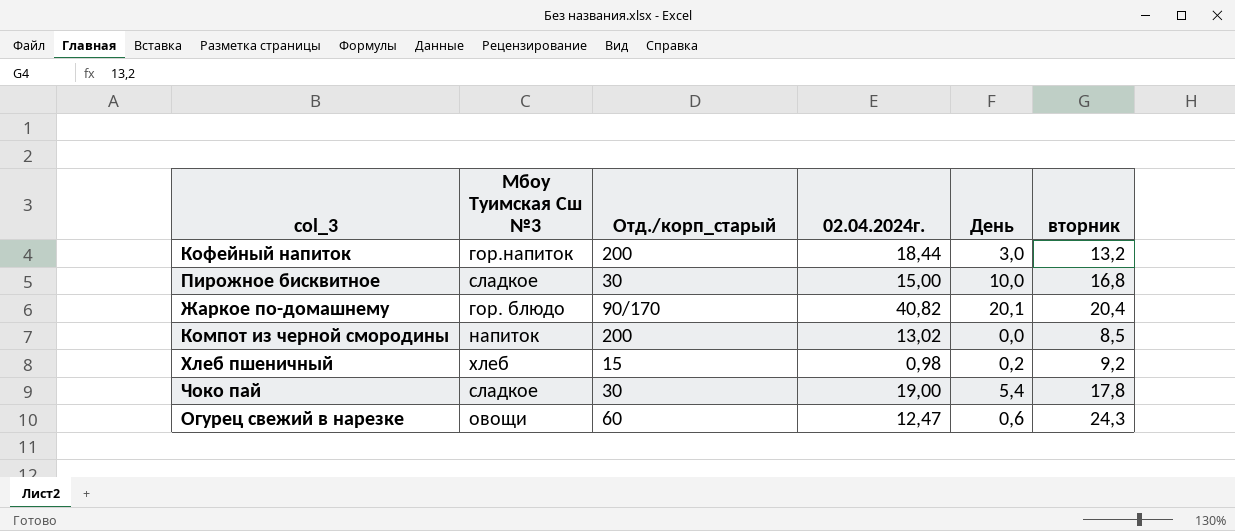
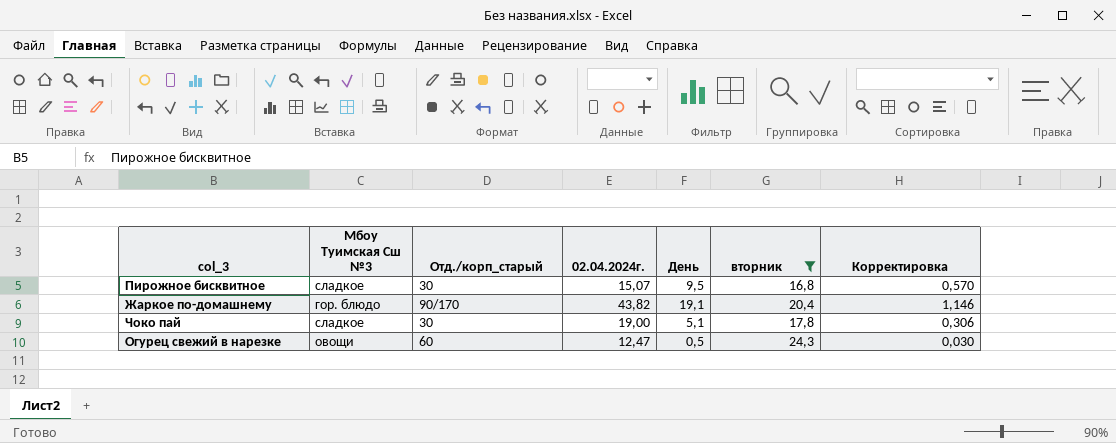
filter: none -> вторник >= 16,8
column Корректировка | formula: none -> [День] * 0,06
Пирожное бисквитное | 02.04.2024г.: 15,00 -> 15,07
Пирожное бисквитное | День: 10,0 -> 9,5
Жаркое по-домашнему | 02.04.2024г.: 40,82 -> 43,82
Жаркое по-домашнему | День: 20,1 -> 19,1
Чоко пай | День: 5,4 -> 5,1
Огурец свежий в нарезке | День: 0,6 -> 0,5

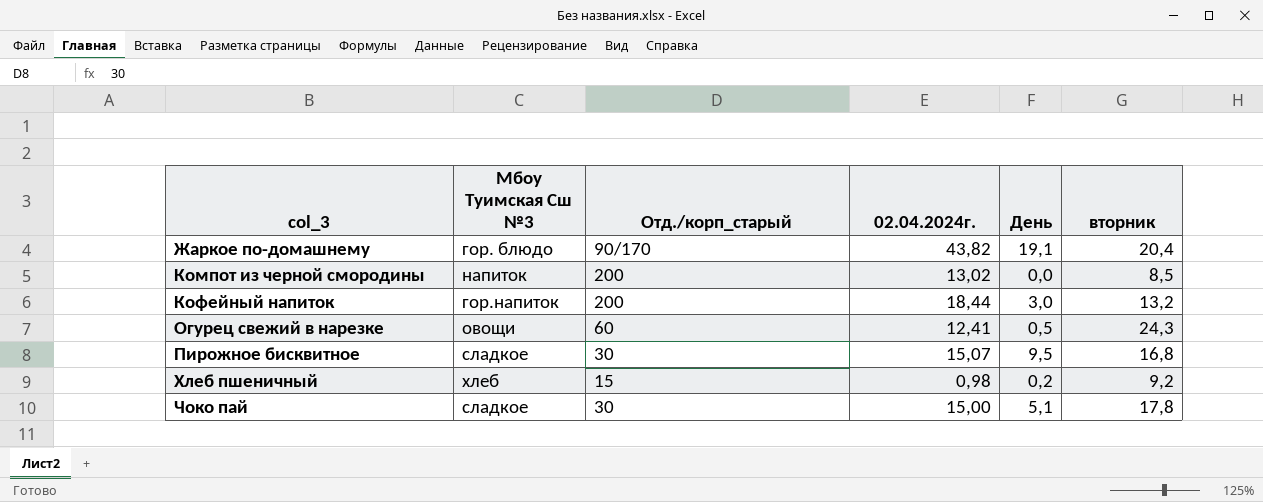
filter: вторник >= 16,8 -> none
row order: none -> col_3 ascending
column Корректировка | formula: [День] * 0,06 -> none
Огурец свежий в нарезке | 02.04.2024г.: 12,47 -> 12,41
Чоко пай | 02.04.2024г.: 19,00 -> 15,00

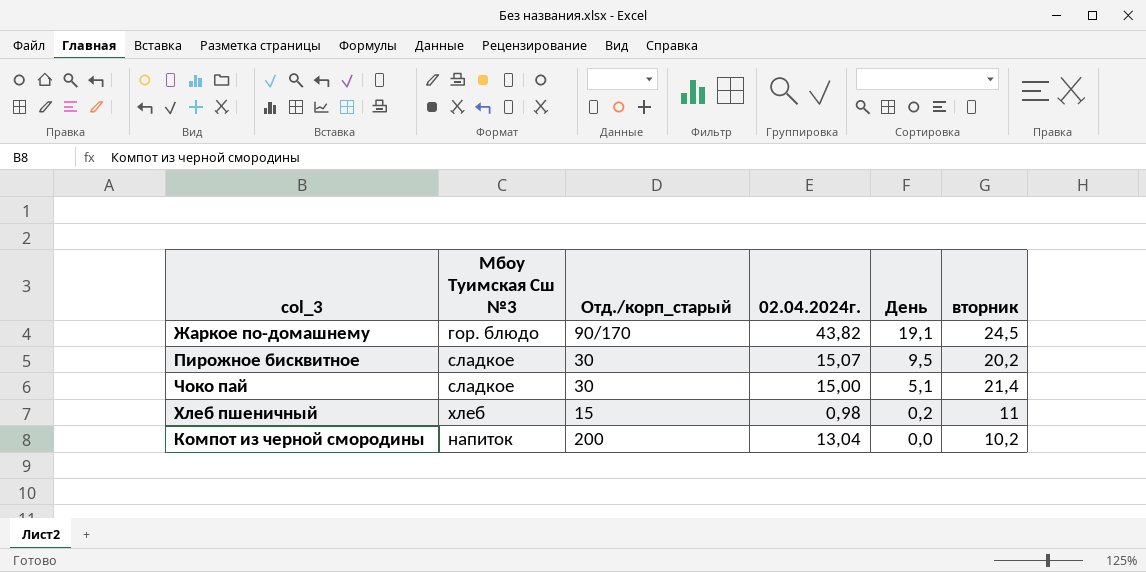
row order: col_3 ascending -> День descending
row Кофейный напиток: гор.напиток | 200 | 18,44 | 3,0 | 13,2 -> none
row Огурец свежий в нарезке: овощи | 60 | 12,41 | 0,5 | 24,3 -> none
Жаркое по-домашнему | вторник: 20,4 -> 24,5
Пирожное бисквитное | вторник: 16,8 -> 20,2
Чоко пай | вторник: 17,8 -> 21,4
Хлеб пшеничный | вторник: 9,2 -> 11
Компот из черной смородины | 02.04.2024г.: 13,02 -> 13,04
Компот из черной смородины | вторник: 8,5 -> 10,2

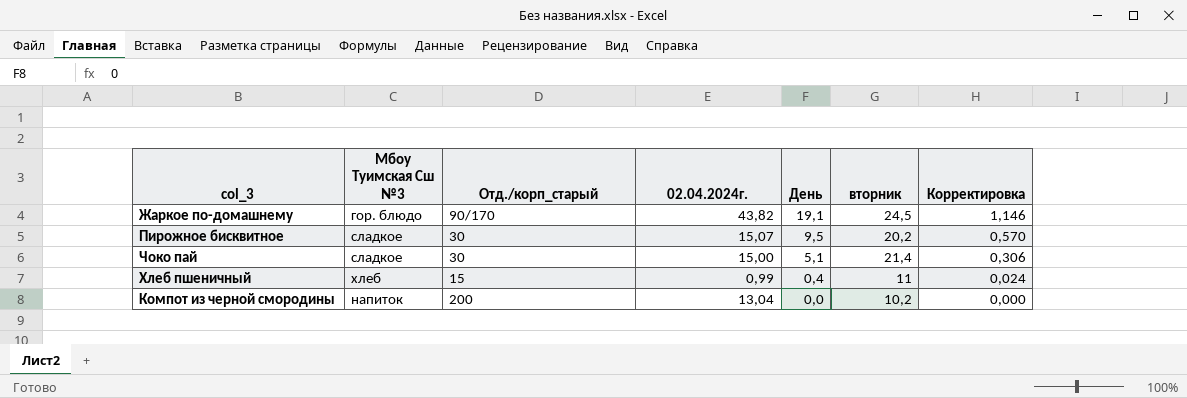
column Корректировка | formula: none -> [День] * 0,06
Хлеб пшеничный | 02.04.2024г.: 0,98 -> 0,99
Хлеб пшеничный | День: 0,2 -> 0,4

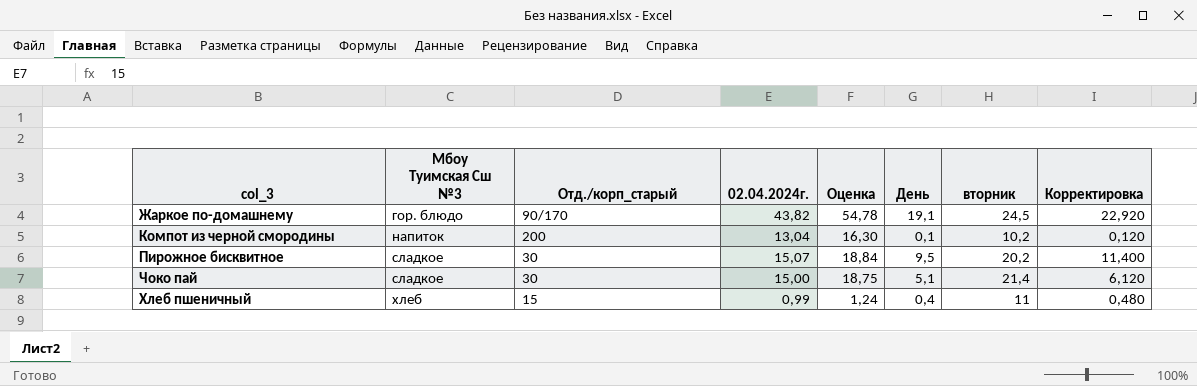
row order: День descending -> Мбоу Туимская Сш №3 ascending
column Оценка | formula: none -> [02.04.2024г.] * 1,25
column Корректировка | formula: [День] * 0,06 -> [День] * 1,2
Компот из черной смородины | День: 0,0 -> 0,1

